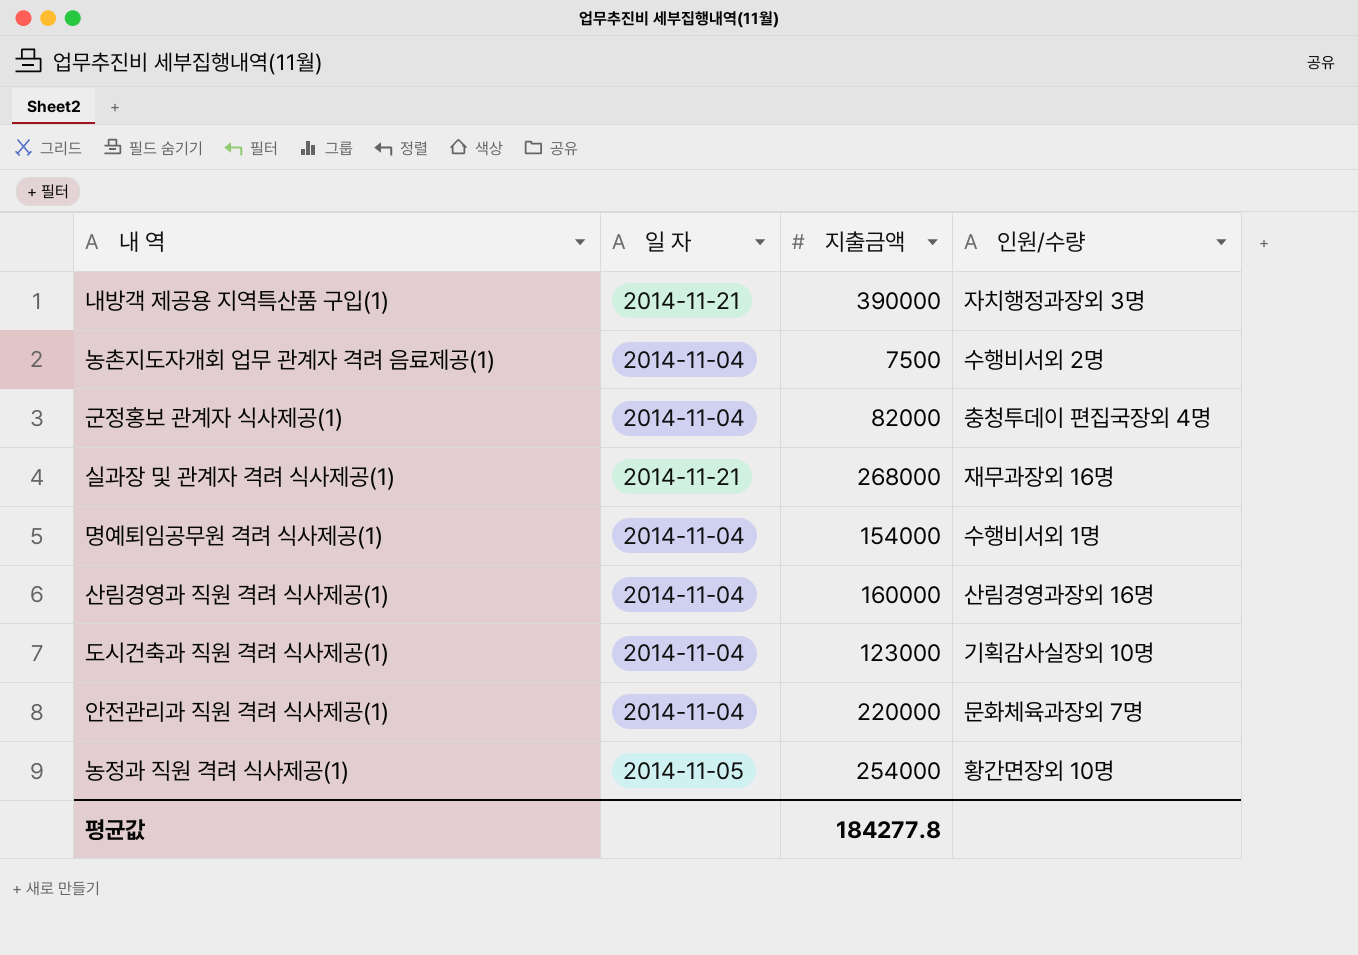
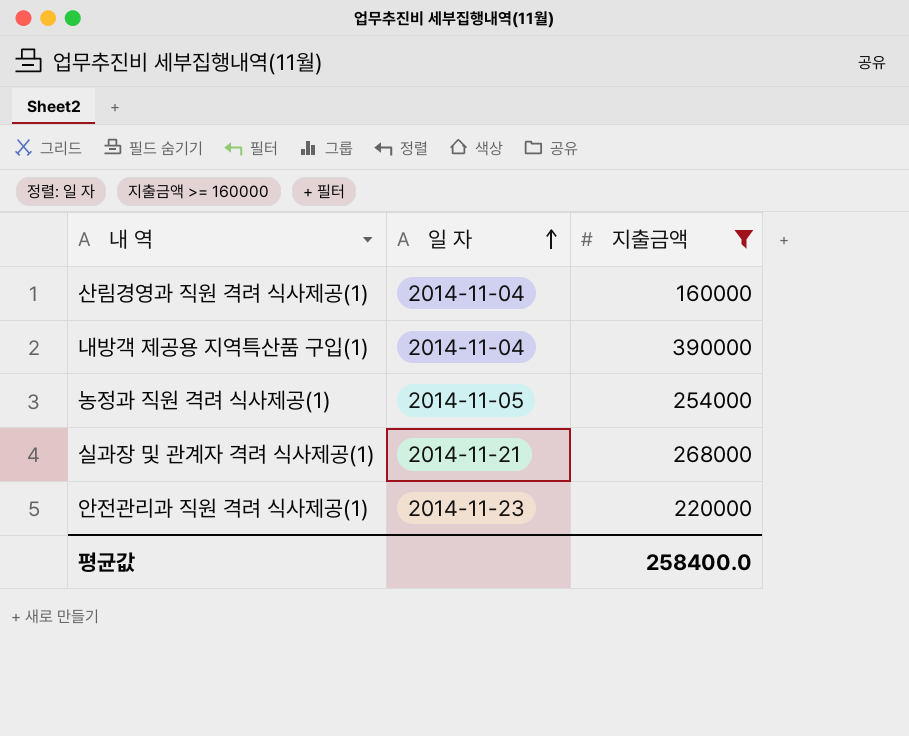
filter: none -> 지출금액 >= 160000
row order: none -> 일 자 ascending
column 인원/수량 | position: 4 -> none
내방객 제공용 지역특산품 구입(1) | 일 자: 2014-11-21 -> 2014-11-04
안전관리과 직원 격려 식사제공(1) | 일 자: 2014-11-04 -> 2014-11-23
평균값 | 지출금액: 184277.8 -> 258400.0

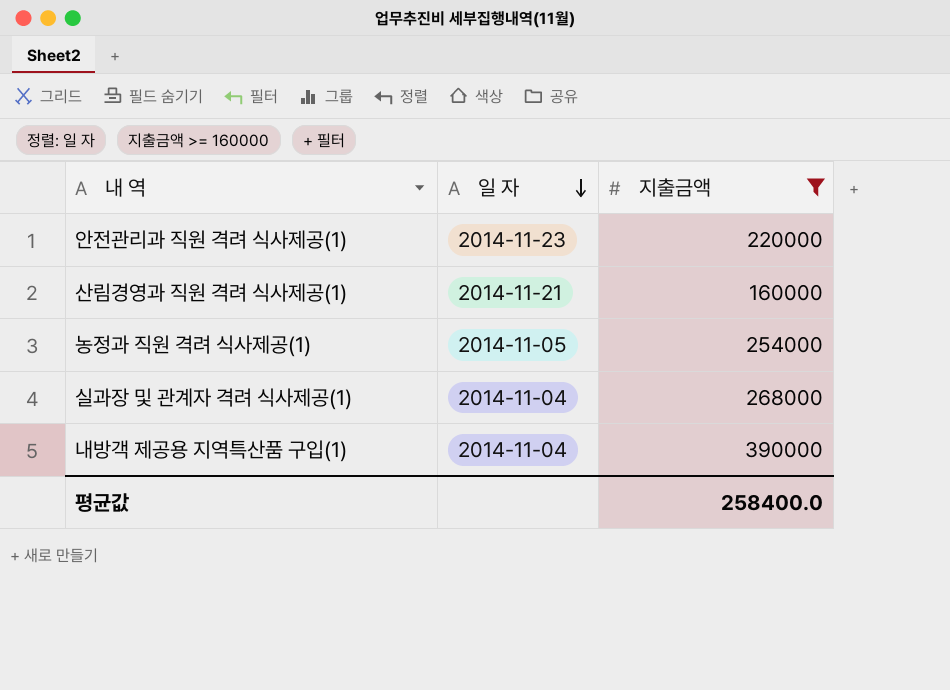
row order: 일 자 ascending -> 일 자 descending
산림경영과 직원 격려 식사제공(1) | 일 자: 2014-11-04 -> 2014-11-21
실과장 및 관계자 격려 식사제공(1) | 일 자: 2014-11-21 -> 2014-11-04

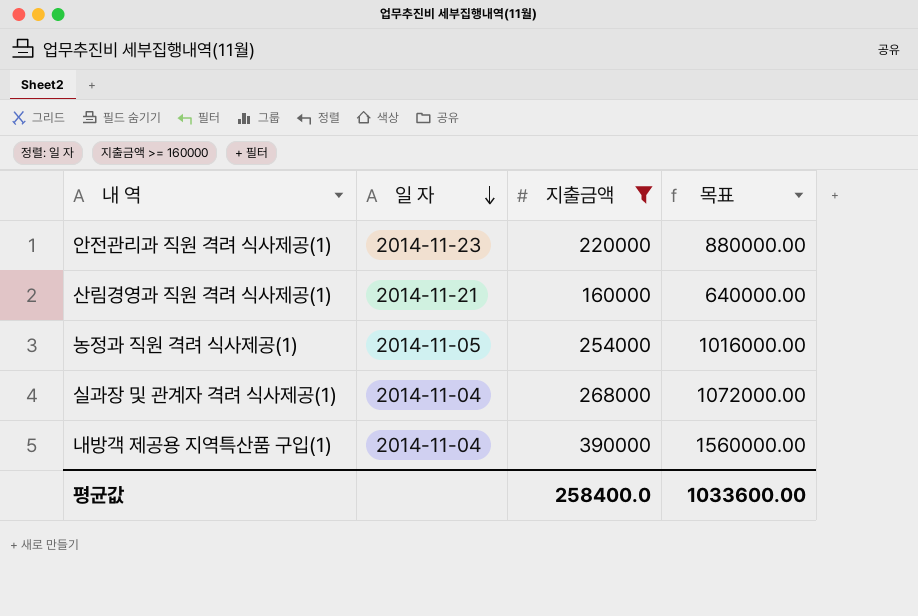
column 목표 | formula: none -> [지출금액] * 4

